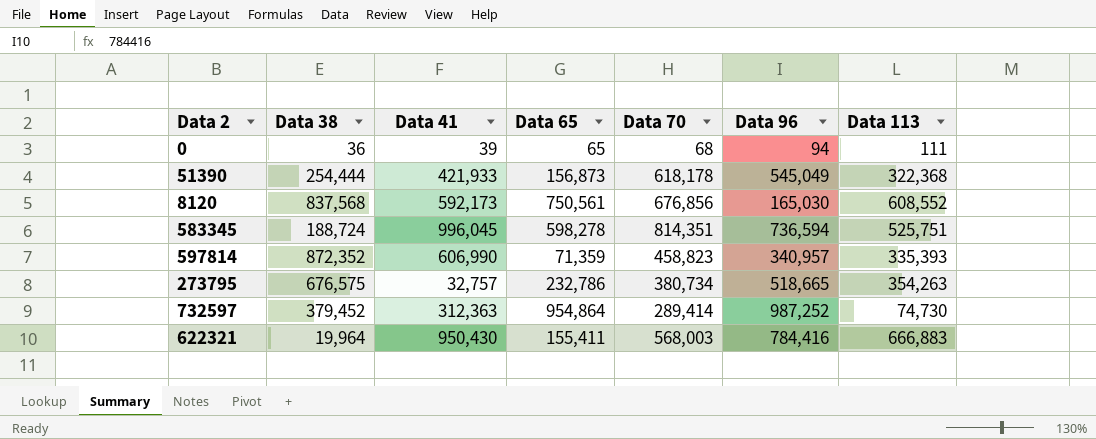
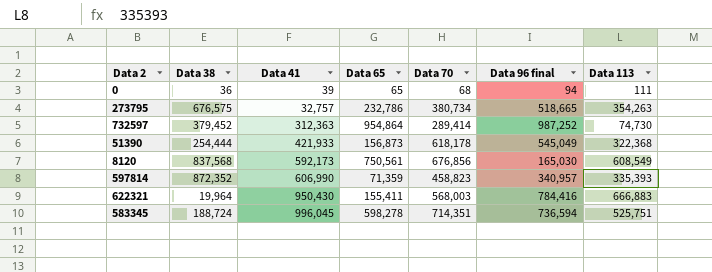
row order: none -> Data 41 ascending
column name: Data 96 -> Data 96 final
8120 | Data 113: 608,552 -> 608,549
583345 | Data 70: 814,351 -> 714,351

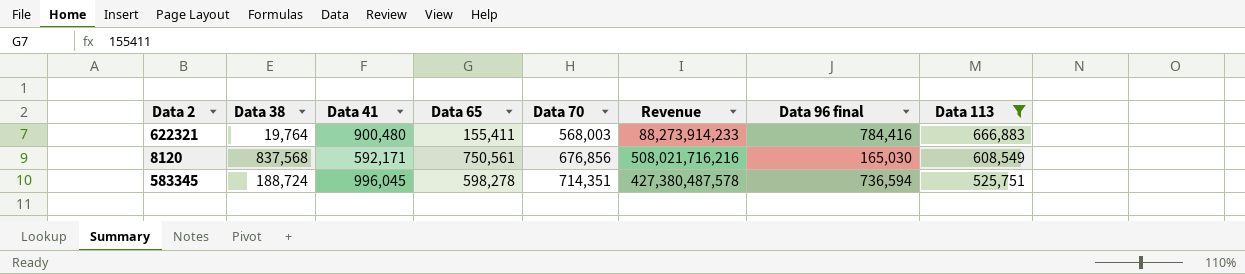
filter: none -> Data 113 >= 525,751
row order: Data 41 ascending -> Data 70 ascending
column Revenue | formula: none -> [Data 65] * [Data 70]
622321 | Data 38: 19,964 -> 19,764
622321 | Data 41: 950,430 -> 900,480
8120 | Data 41: 592,173 -> 592,171

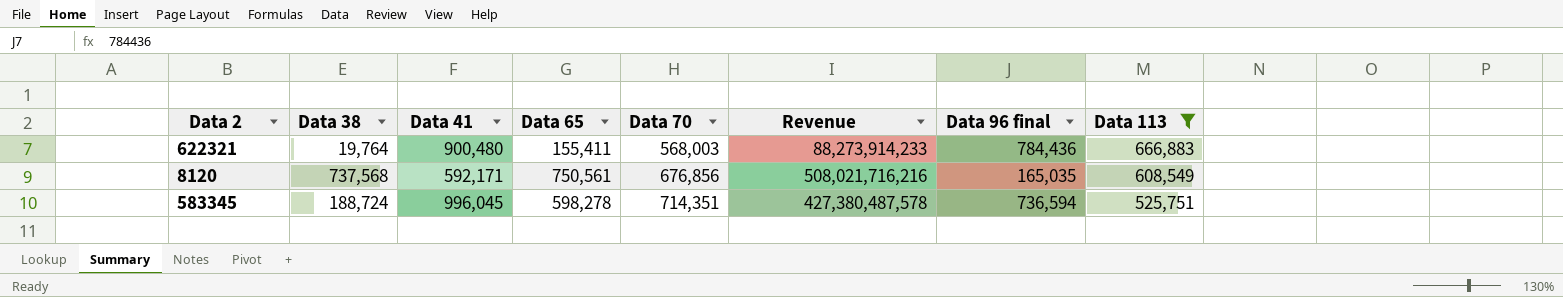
622321 | Data 96 final: 784,416 -> 784,436
8120 | Data 38: 837,568 -> 737,568
8120 | Data 96 final: 165,030 -> 165,035

